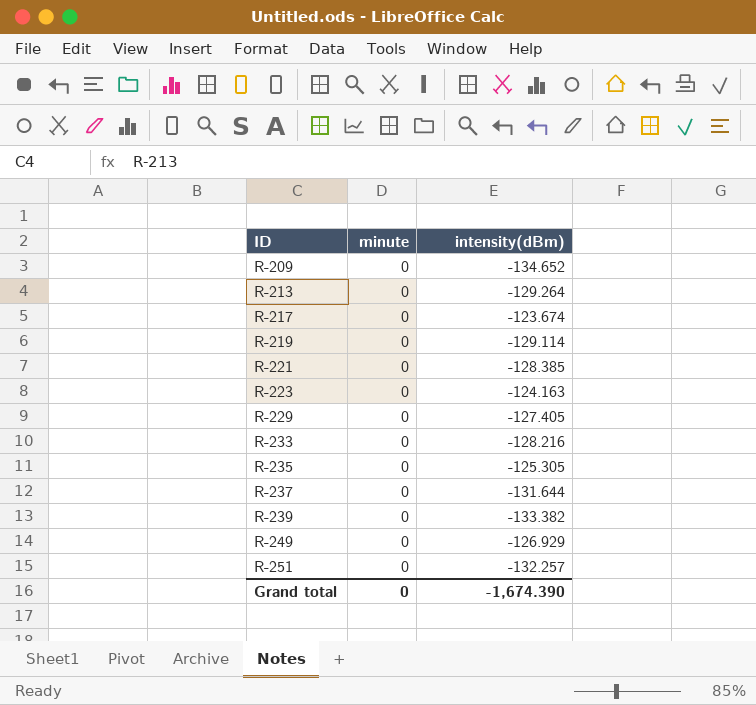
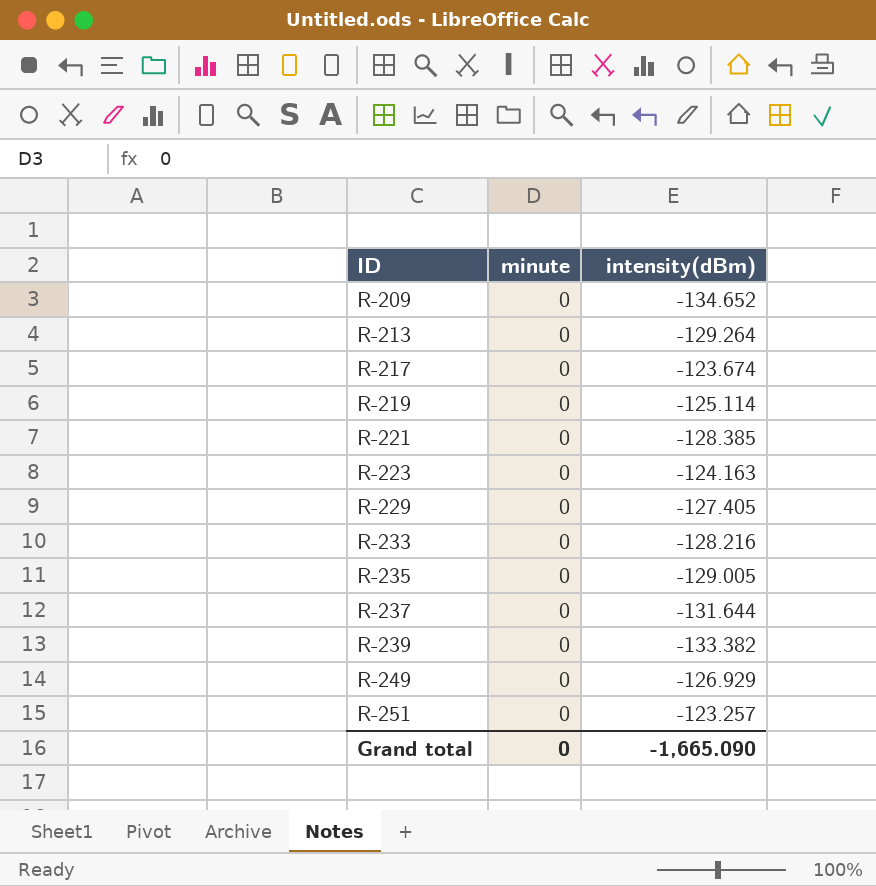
R-219 | intensity(dBm): -129.114 -> -125.114
R-235 | intensity(dBm): -125.305 -> -129.005
R-251 | intensity(dBm): -132.257 -> -123.257
Grand total | intensity(dBm): -1,674.390 -> -1,665.090

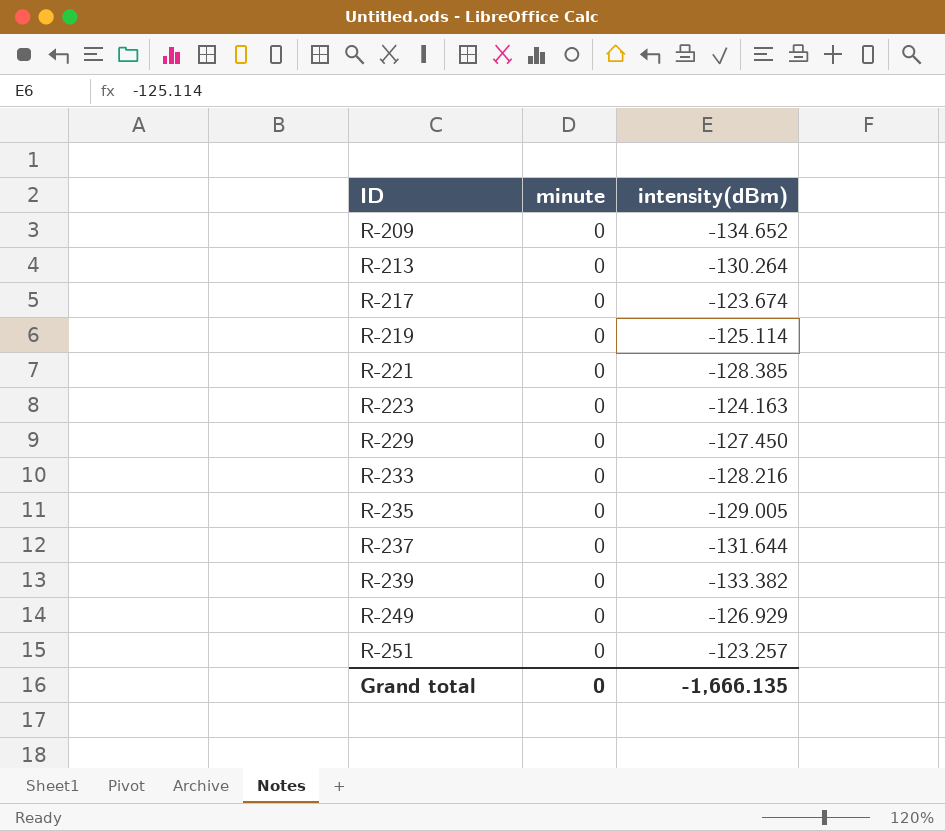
R-213 | intensity(dBm): -129.264 -> -130.264
R-229 | intensity(dBm): -127.405 -> -127.450
Grand total | intensity(dBm): -1,665.090 -> -1,666.135

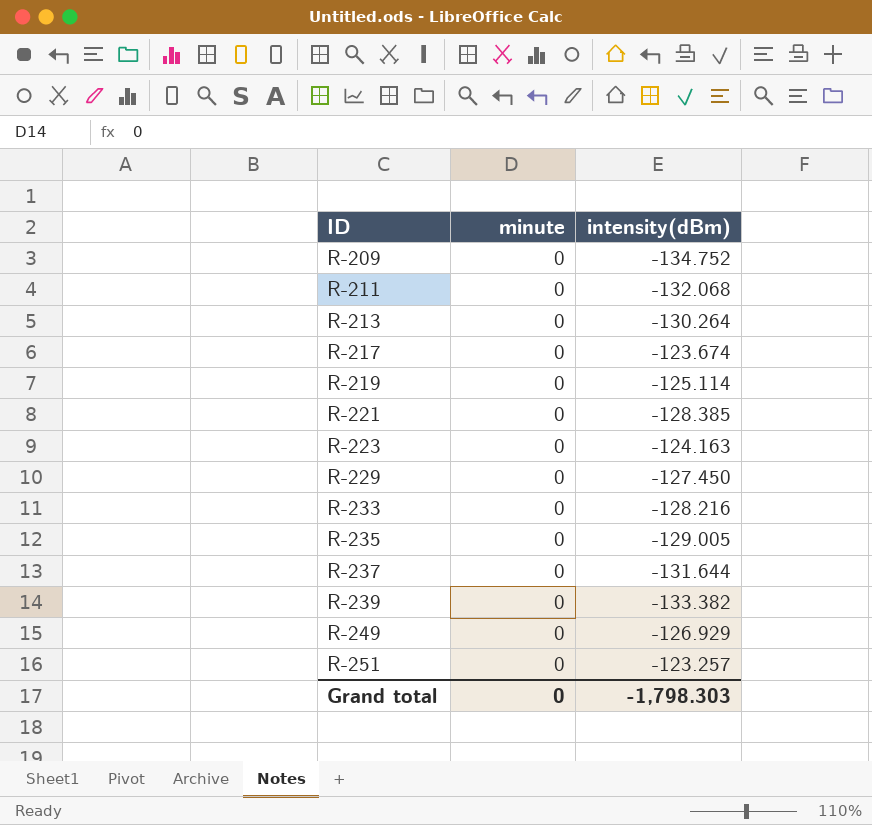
R-209 | intensity(dBm): -134.652 -> -134.752
row R-211: none -> 0 | -132.068
Grand total | intensity(dBm): -1,666.135 -> -1,798.303

